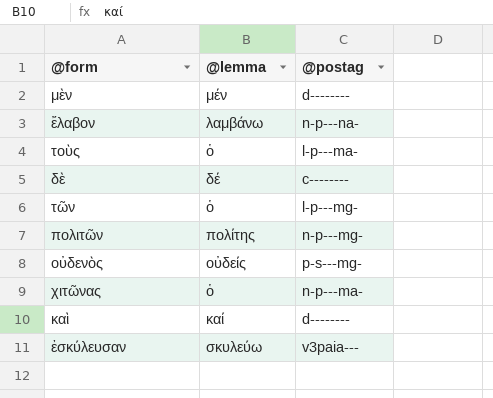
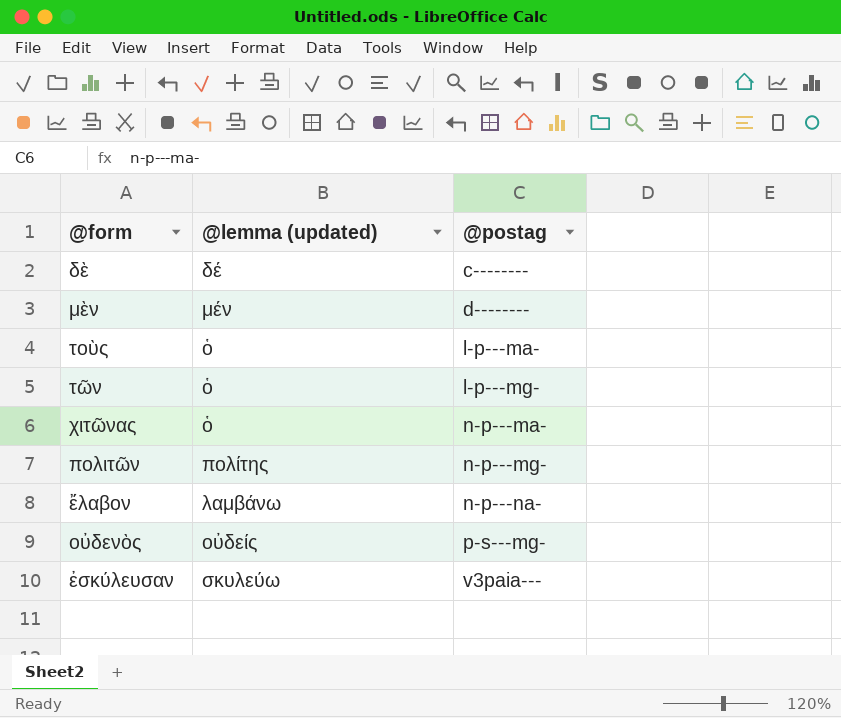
row order: none -> @postag ascending
column name: @lemma -> @lemma (updated)
row καὶ: καί | d-------- -> none

